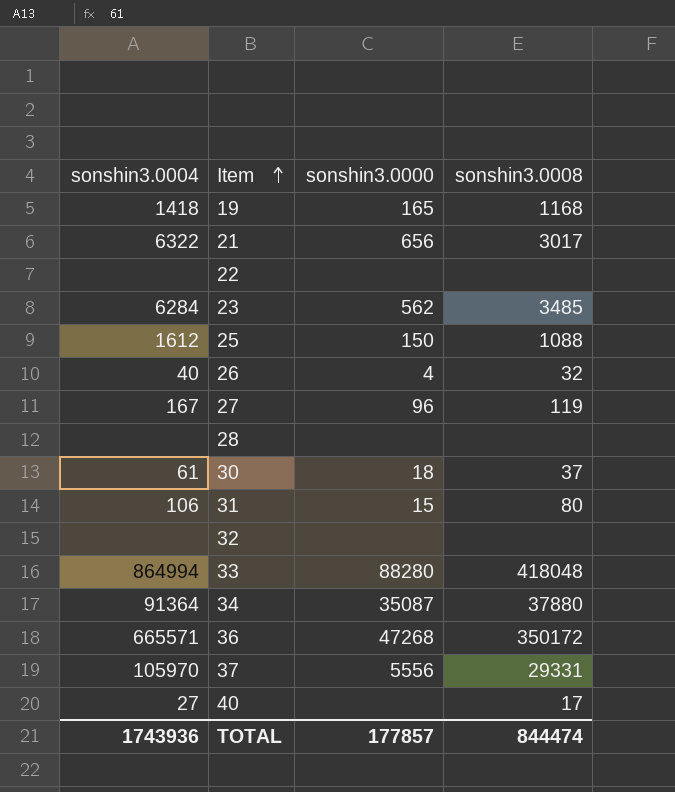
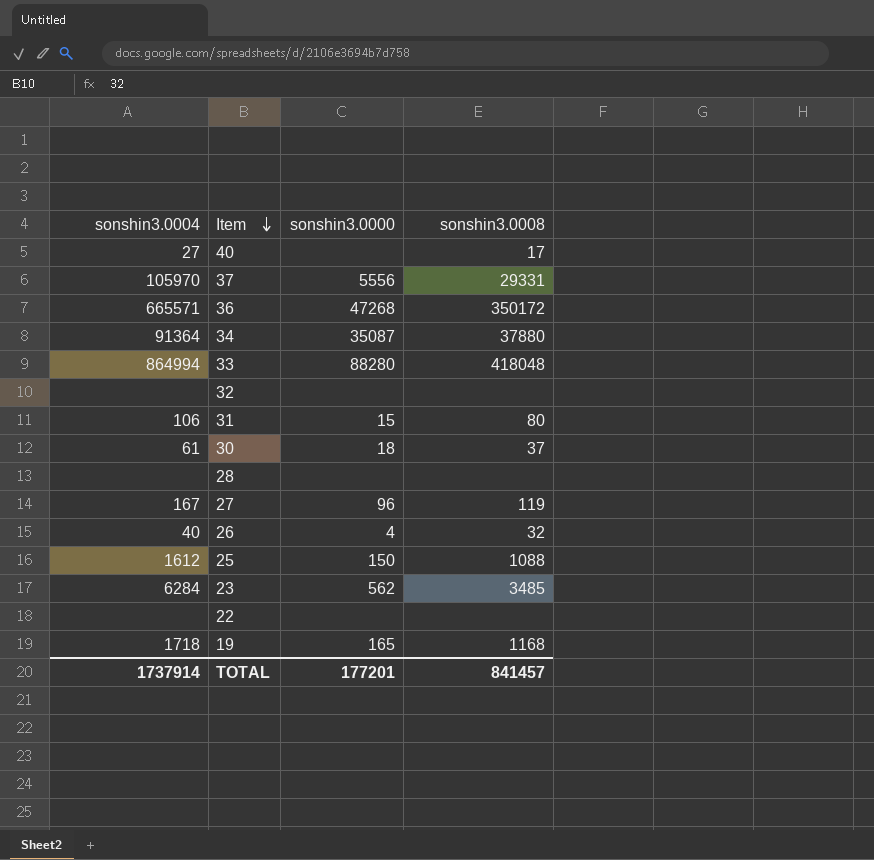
row order: Item ascending -> Item descending
row 21: 6322 | 656 | 3017 -> none
19 | sonshin3.0004: 1418 -> 1718
TOTAL | sonshin3.0004: 1743936 -> 1737914
TOTAL | sonshin3.0000: 177857 -> 177201
TOTAL | sonshin3.0008: 844474 -> 841457

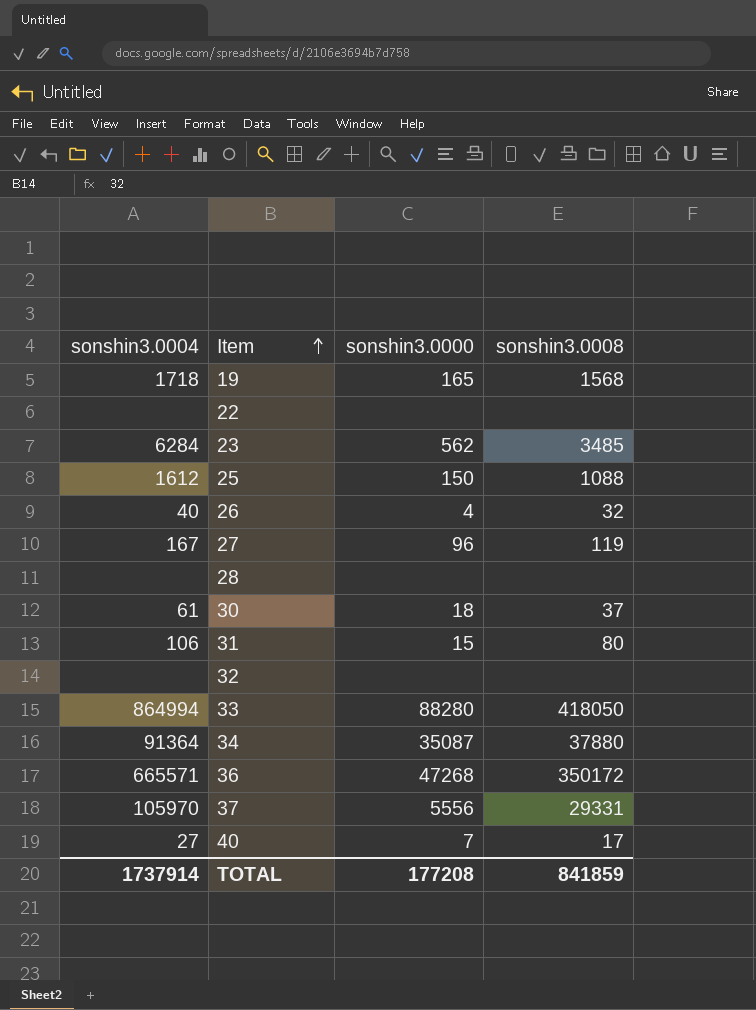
row order: Item descending -> Item ascending
19 | sonshin3.0008: 1168 -> 1568
33 | sonshin3.0008: 418048 -> 418050
40 | sonshin3.0000: none -> 7
TOTAL | sonshin3.0000: 177201 -> 177208
TOTAL | sonshin3.0008: 841457 -> 841859

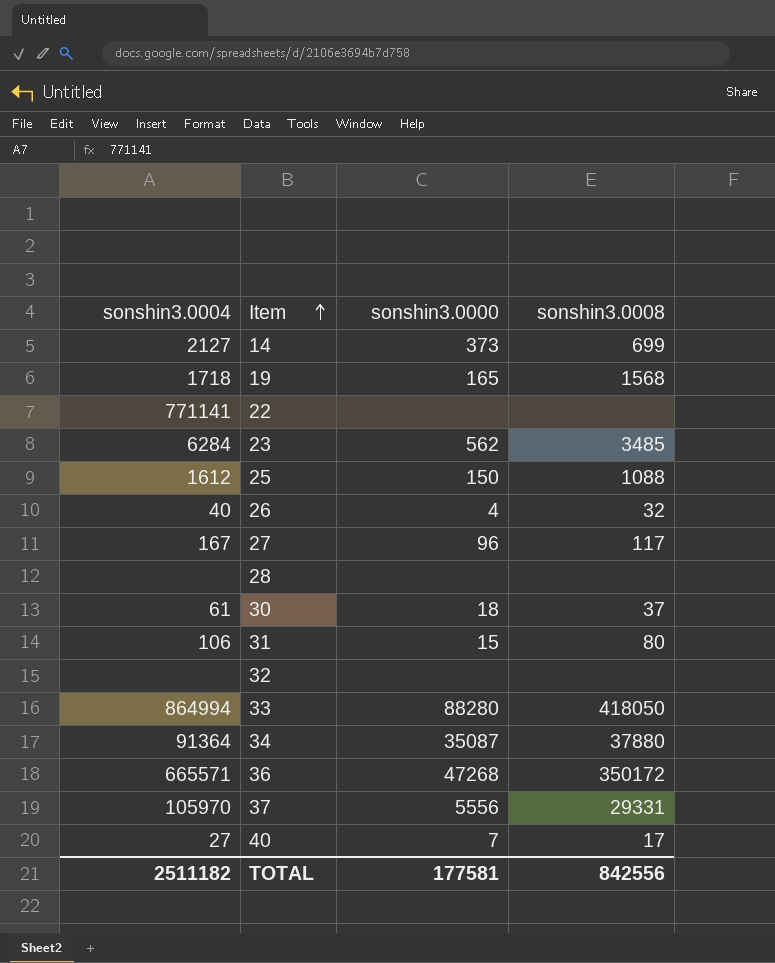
row 14: none -> 2127 | 373 | 699
22 | sonshin3.0004: none -> 771141
27 | sonshin3.0008: 119 -> 117
TOTAL | sonshin3.0004: 1737914 -> 2511182
TOTAL | sonshin3.0000: 177208 -> 177581
TOTAL | sonshin3.0008: 841859 -> 842556

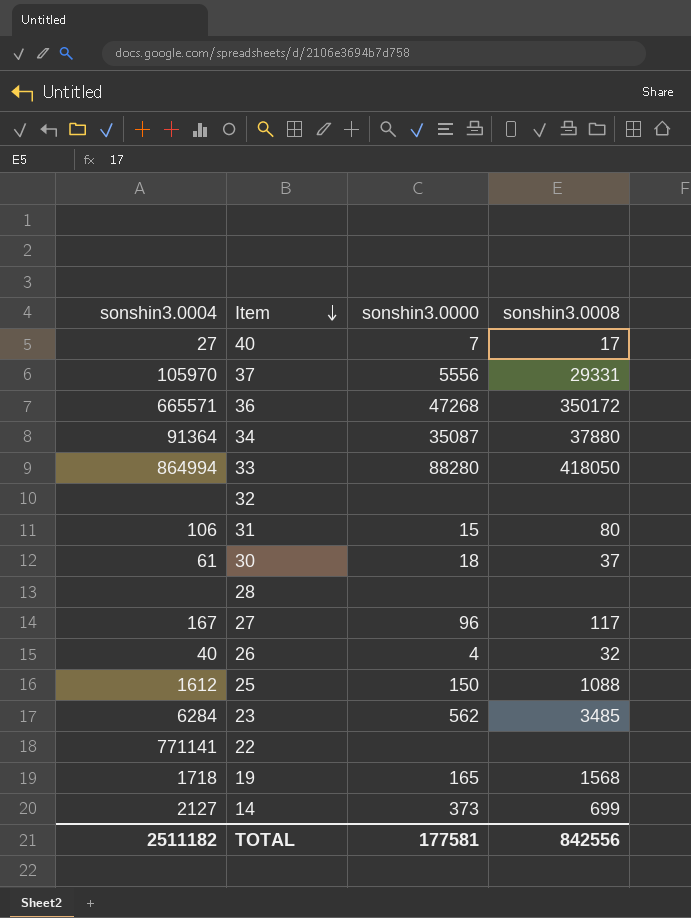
row order: Item ascending -> Item descending

